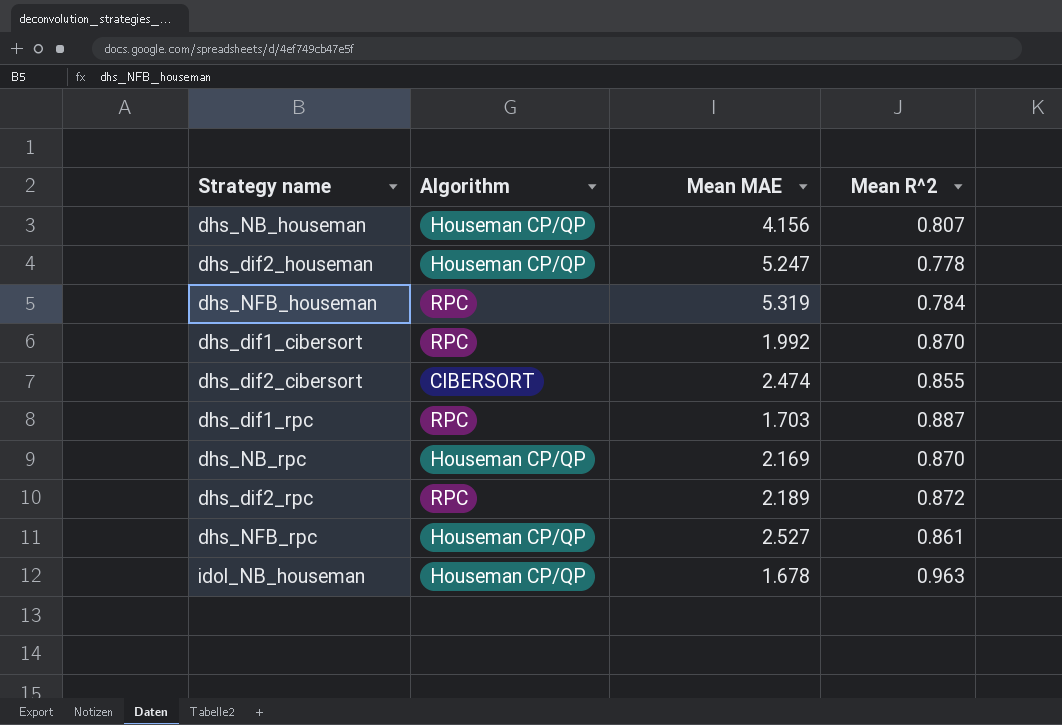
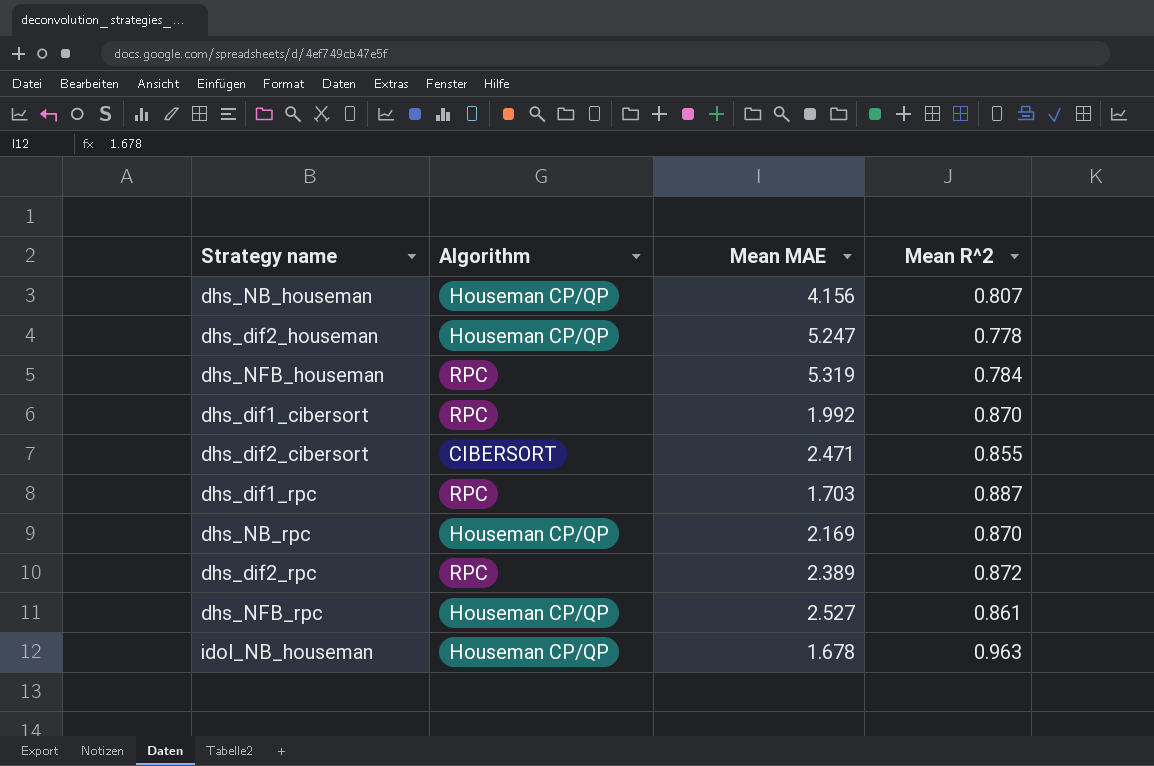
dhs_dif2_cibersort | Mean MAE: 2.474 -> 2.471
dhs_dif2_rpc | Mean MAE: 2.189 -> 2.389

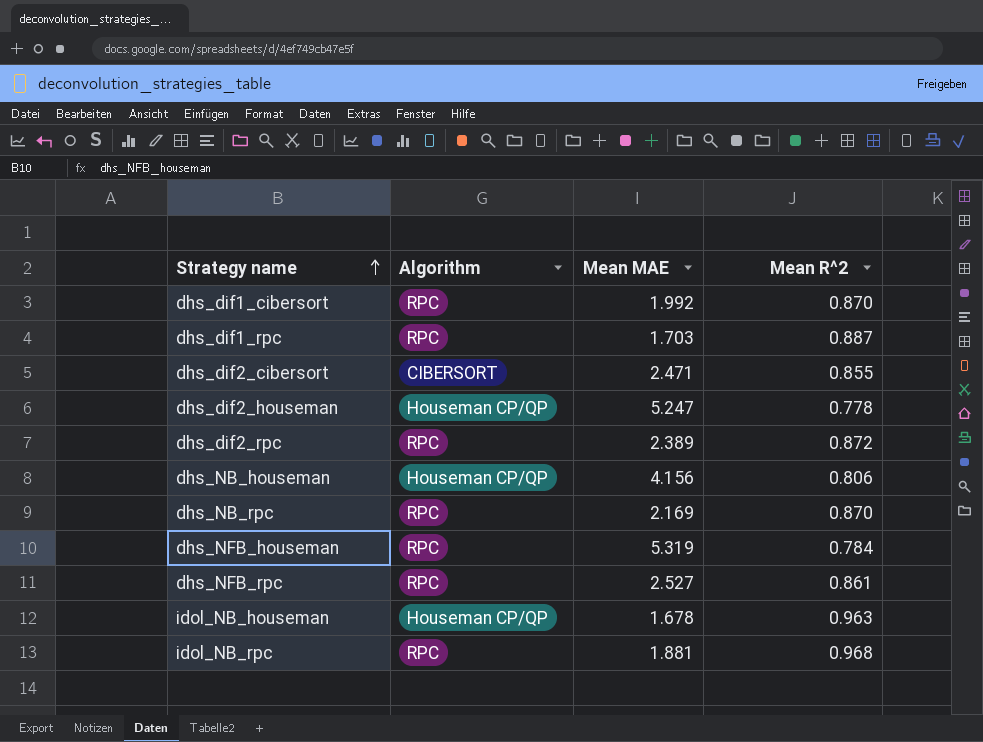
row order: none -> Strategy name ascending
dhs_NB_houseman | Mean R^2: 0.807 -> 0.806
dhs_NB_rpc | Algorithm: Houseman CP/QP -> RPC
dhs_NFB_rpc | Algorithm: Houseman CP/QP -> RPC
row idol_NB_rpc: none -> RPC | 1.881 | 0.968

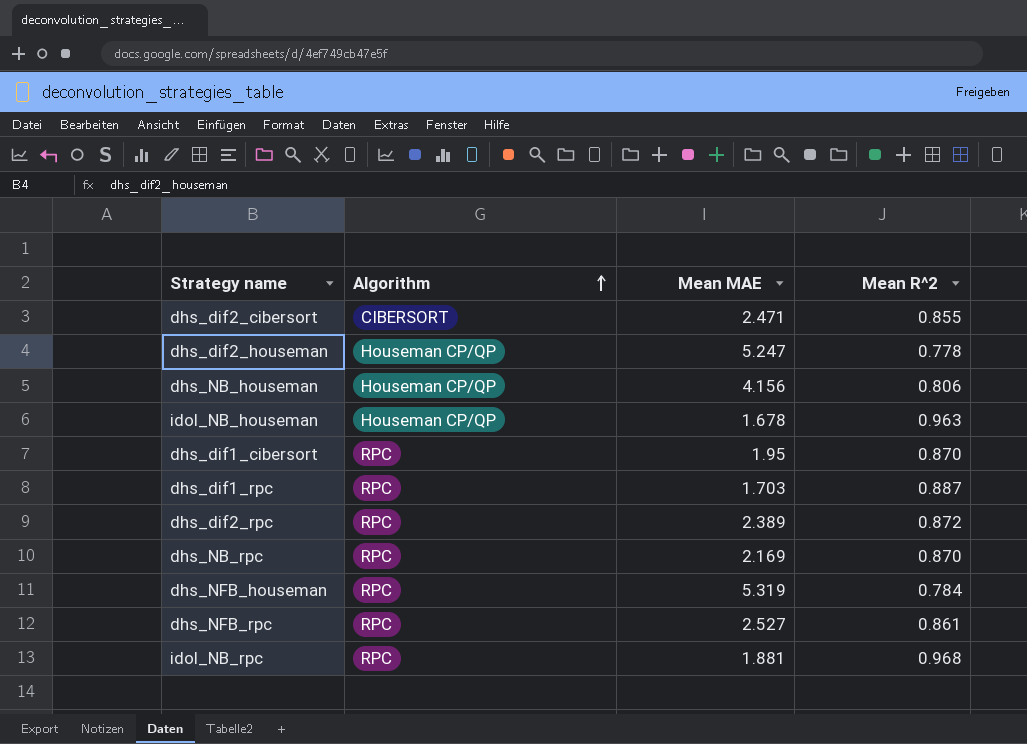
row order: Strategy name ascending -> Algorithm ascending
dhs_dif1_cibersort | Mean MAE: 1.992 -> 1.95

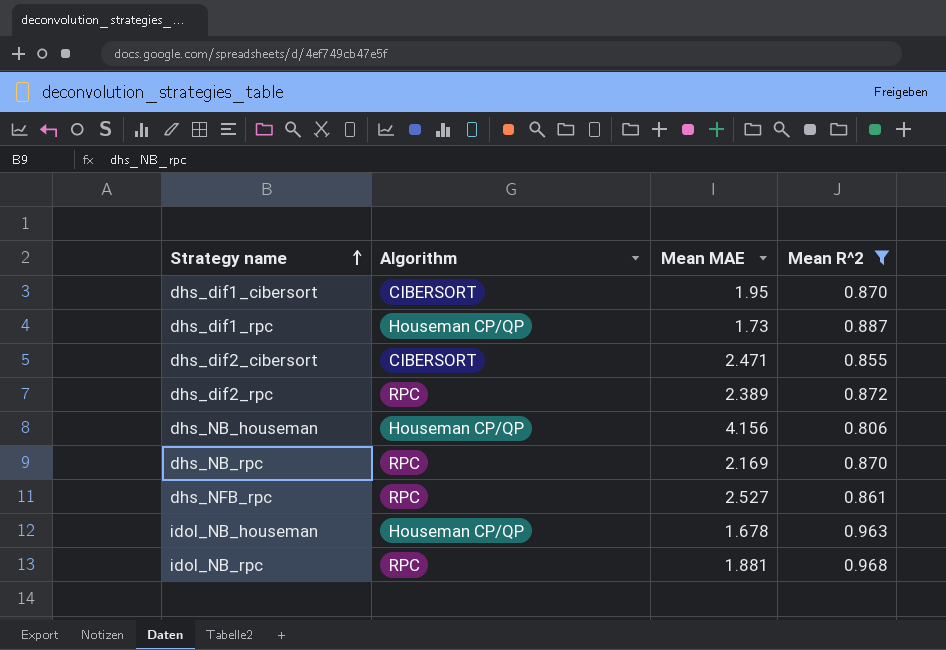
filter: none -> Mean R^2 >= 0.806
row order: Algorithm ascending -> Strategy name ascending
dhs_dif1_cibersort | Algorithm: RPC -> CIBERSORT
dhs_dif1_rpc | Algorithm: RPC -> Houseman CP/QP
dhs_dif1_rpc | Mean MAE: 1.703 -> 1.73

